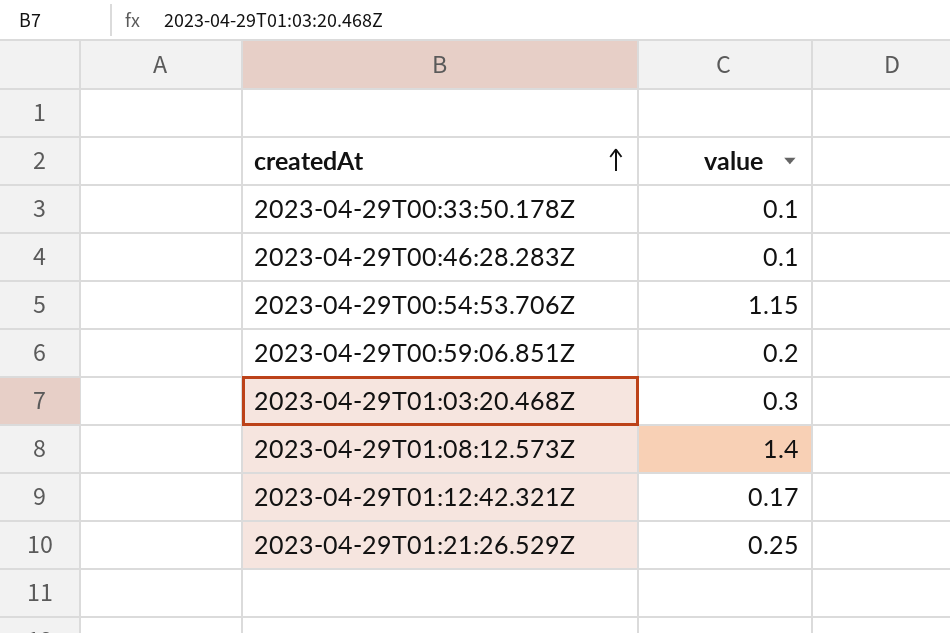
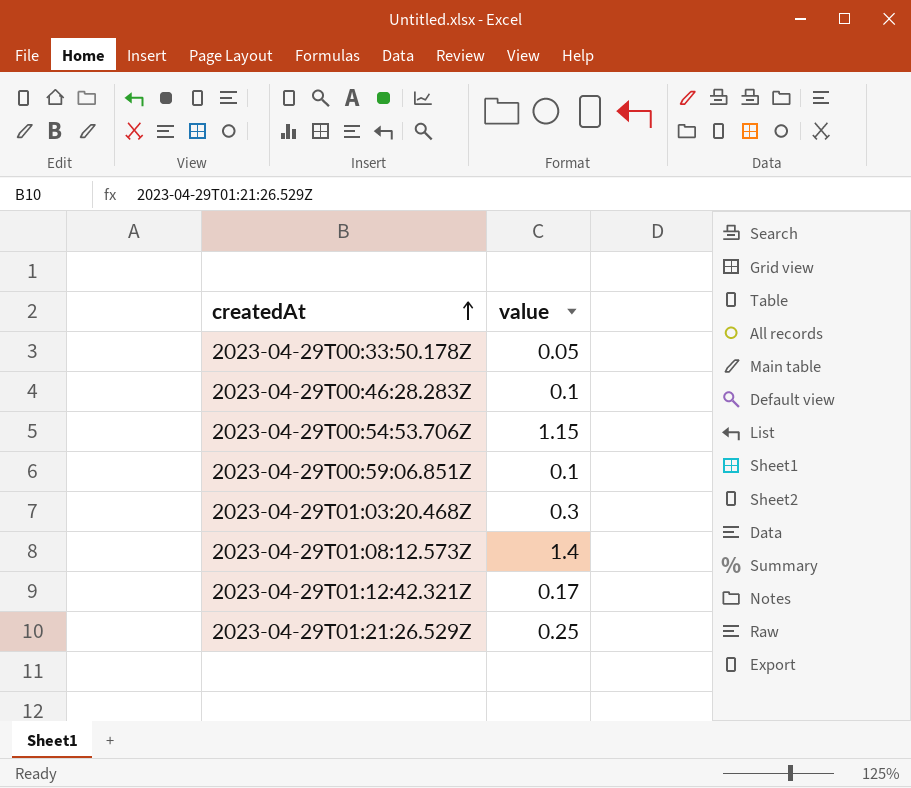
2023-04-29T00:33:50.178Z | value: 0.1 -> 0.05
2023-04-29T00:59:06.851Z | value: 0.2 -> 0.1

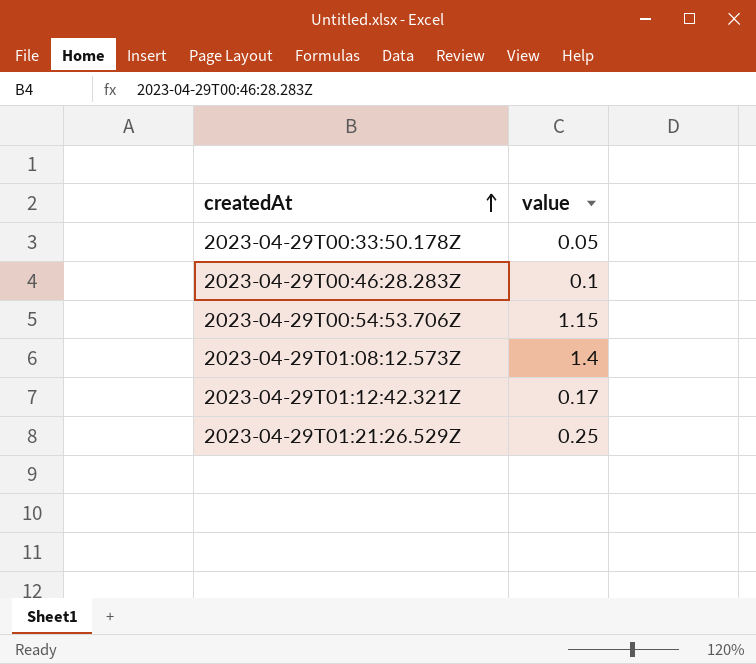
row 2023-04-29T00:59:06.851Z: 0.1 -> none
row 2023-04-29T01:03:20.468Z: 0.3 -> none

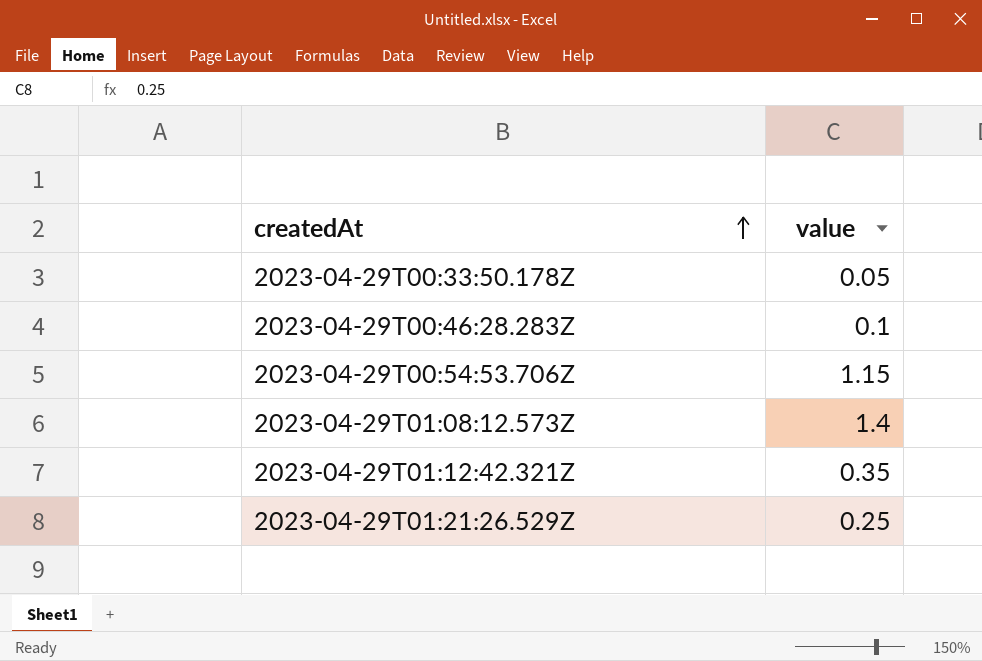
2023-04-29T01:12:42.321Z | value: 0.17 -> 0.35

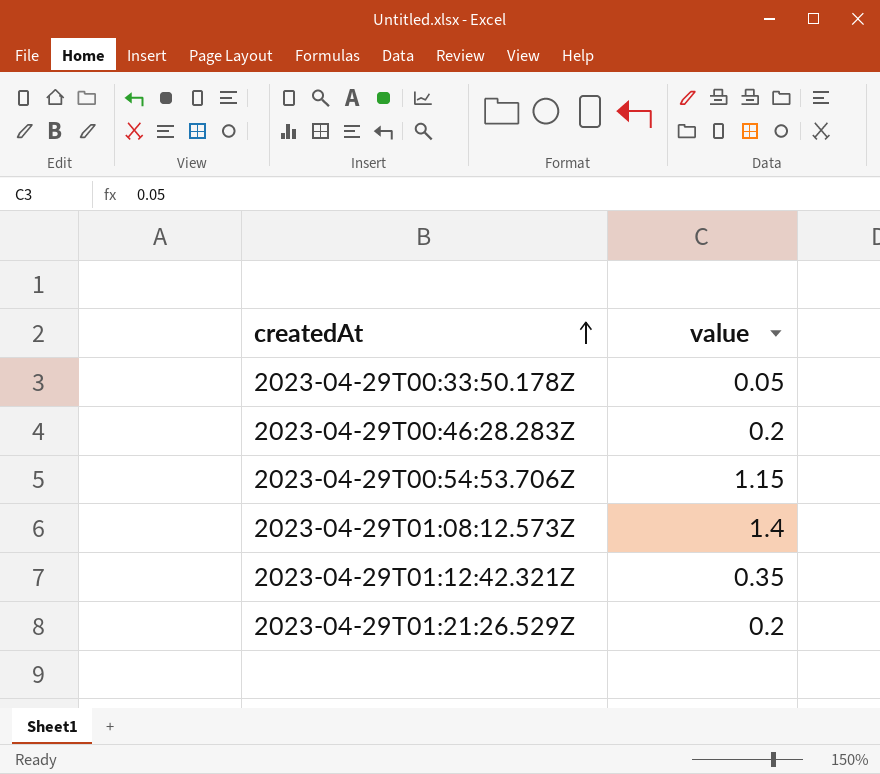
2023-04-29T00:46:28.283Z | value: 0.1 -> 0.2
2023-04-29T01:21:26.529Z | value: 0.25 -> 0.2

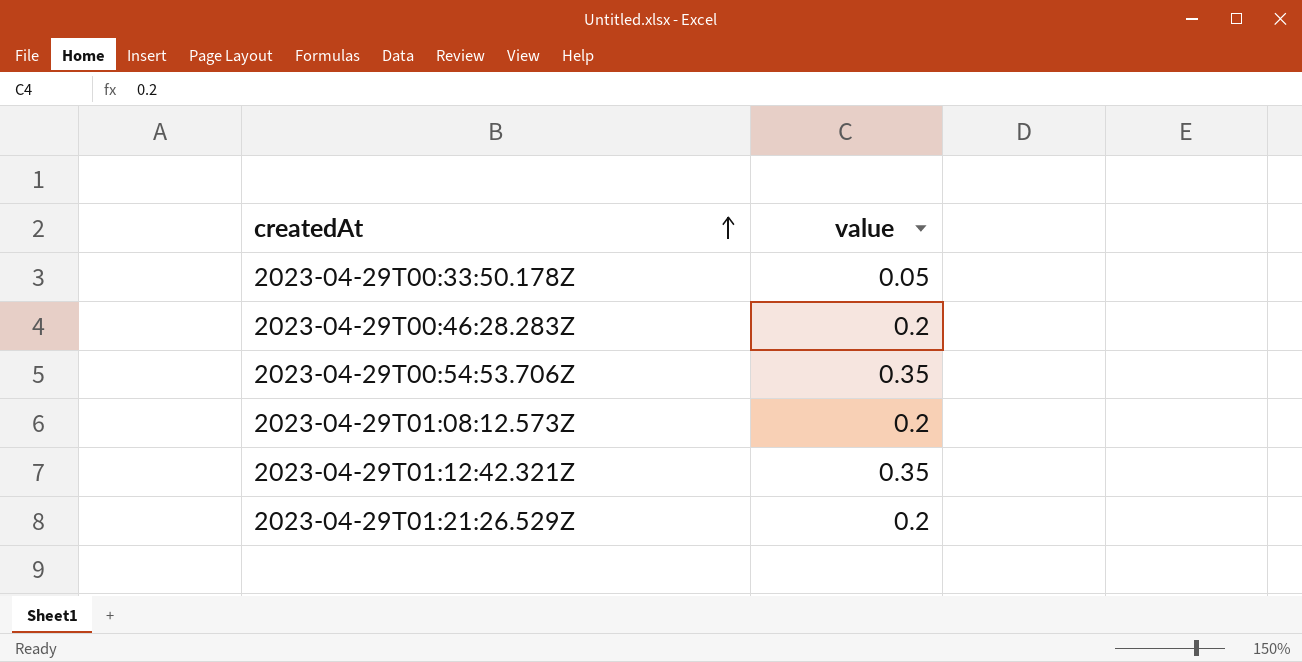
2023-04-29T00:54:53.706Z | value: 1.15 -> 0.35
2023-04-29T01:08:12.573Z | value: 1.4 -> 0.2

